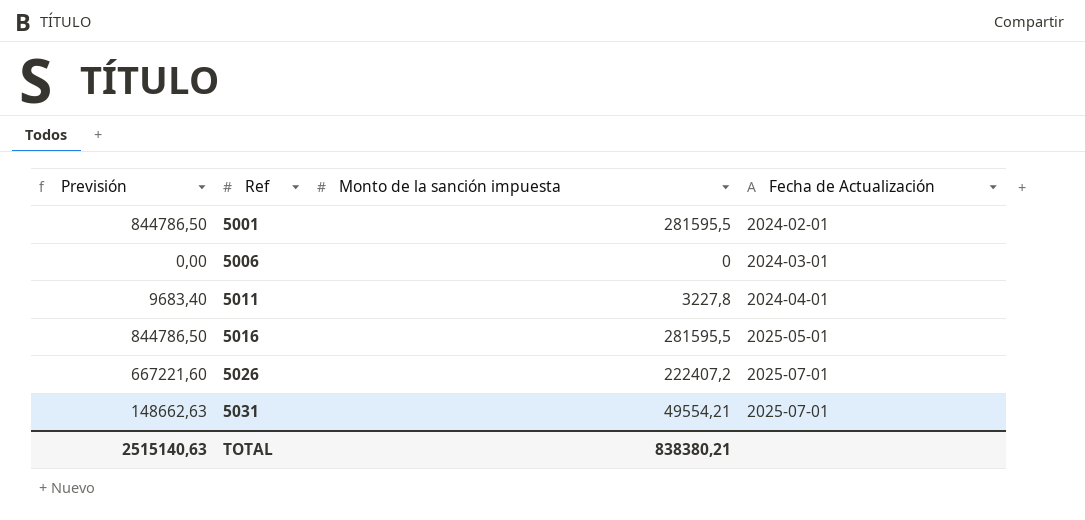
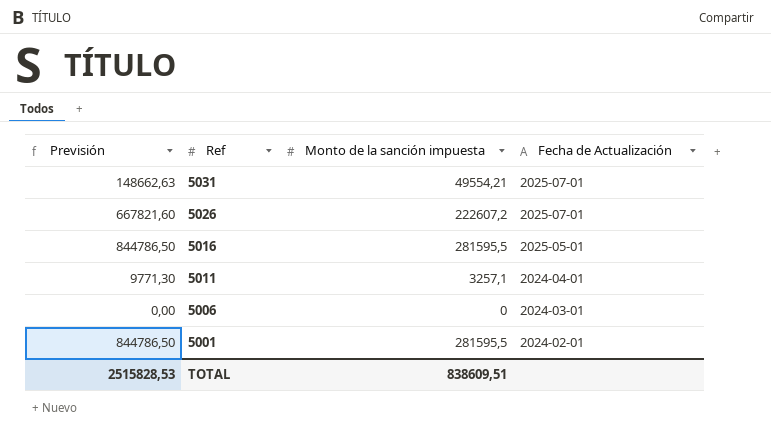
row order: Ref ascending -> Ref descending
5026 | Previsión: 667221,60 -> 667821,60
5026 | Monto de la sanción impuesta: 222407,2 -> 222607,2
5011 | Previsión: 9683,40 -> 9771,30
5011 | Monto de la sanción impuesta: 3227,8 -> 3257,1
TOTAL | Previsión: 2515140,63 -> 2515828,53
TOTAL | Monto de la sanción impuesta: 838380,21 -> 838609,51

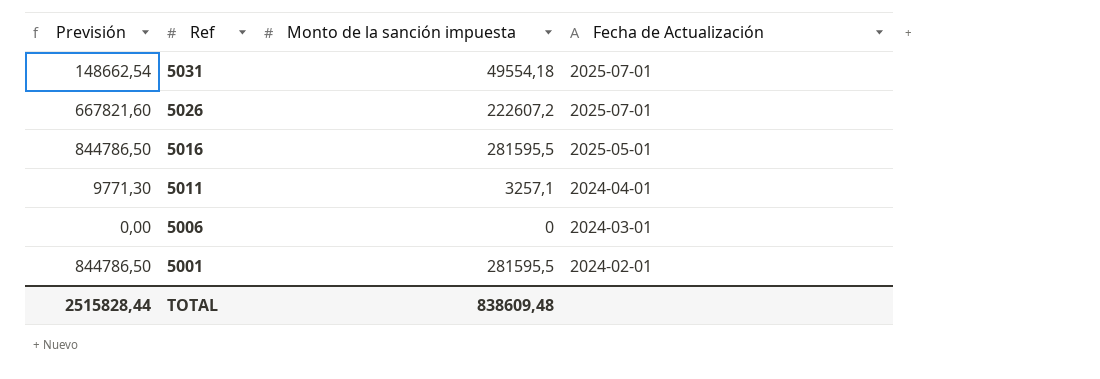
5031 | Previsión: 148662,63 -> 148662,54
5031 | Monto de la sanción impuesta: 49554,21 -> 49554,18
TOTAL | Previsión: 2515828,53 -> 2515828,44
TOTAL | Monto de la sanción impuesta: 838609,51 -> 838609,48

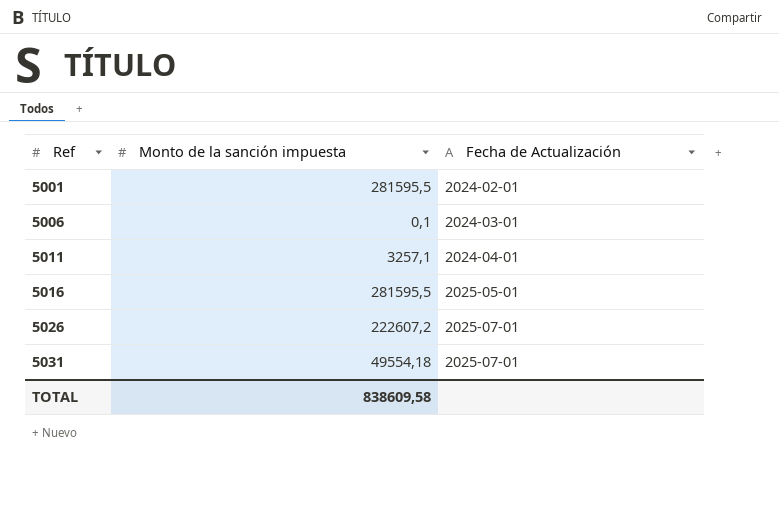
row order: Ref descending -> Ref ascending
column Previsión | formula: [Monto de la sanción impuesta] * 3 -> none
5006 | Monto de la sanción impuesta: 0 -> 0,1
TOTAL | Monto de la sanción impuesta: 838609,48 -> 838609,58

